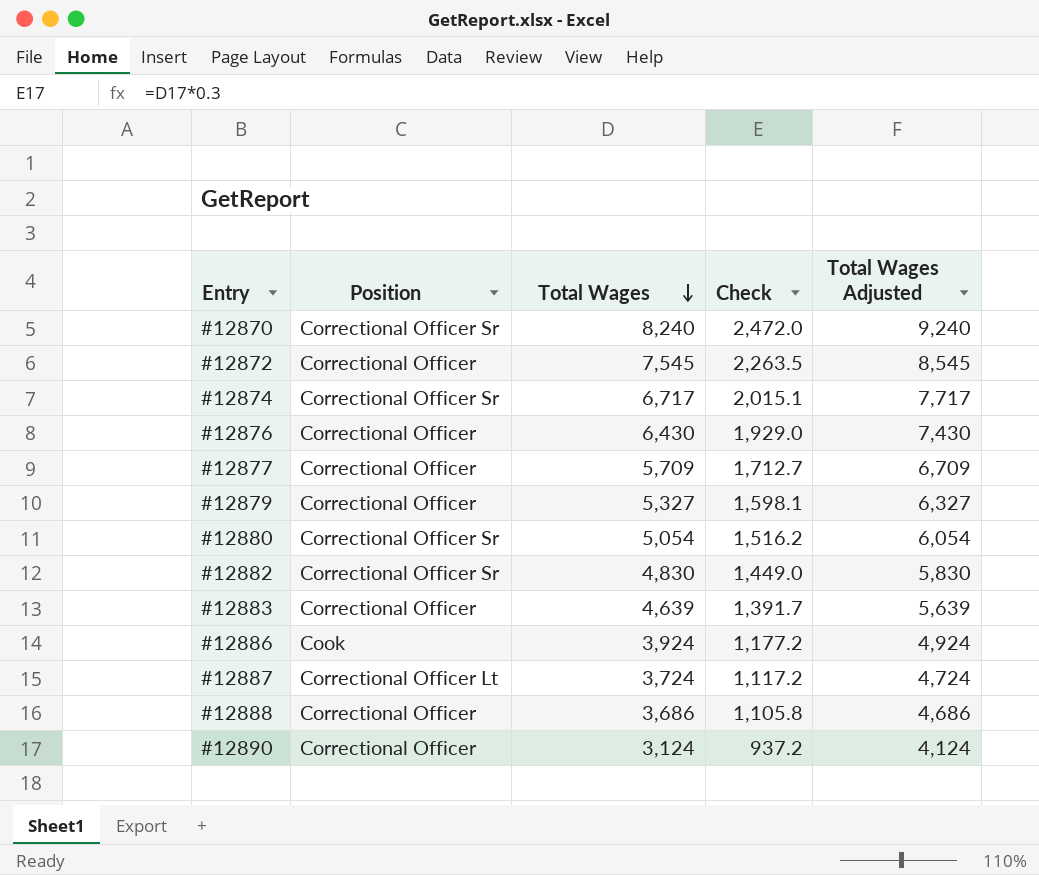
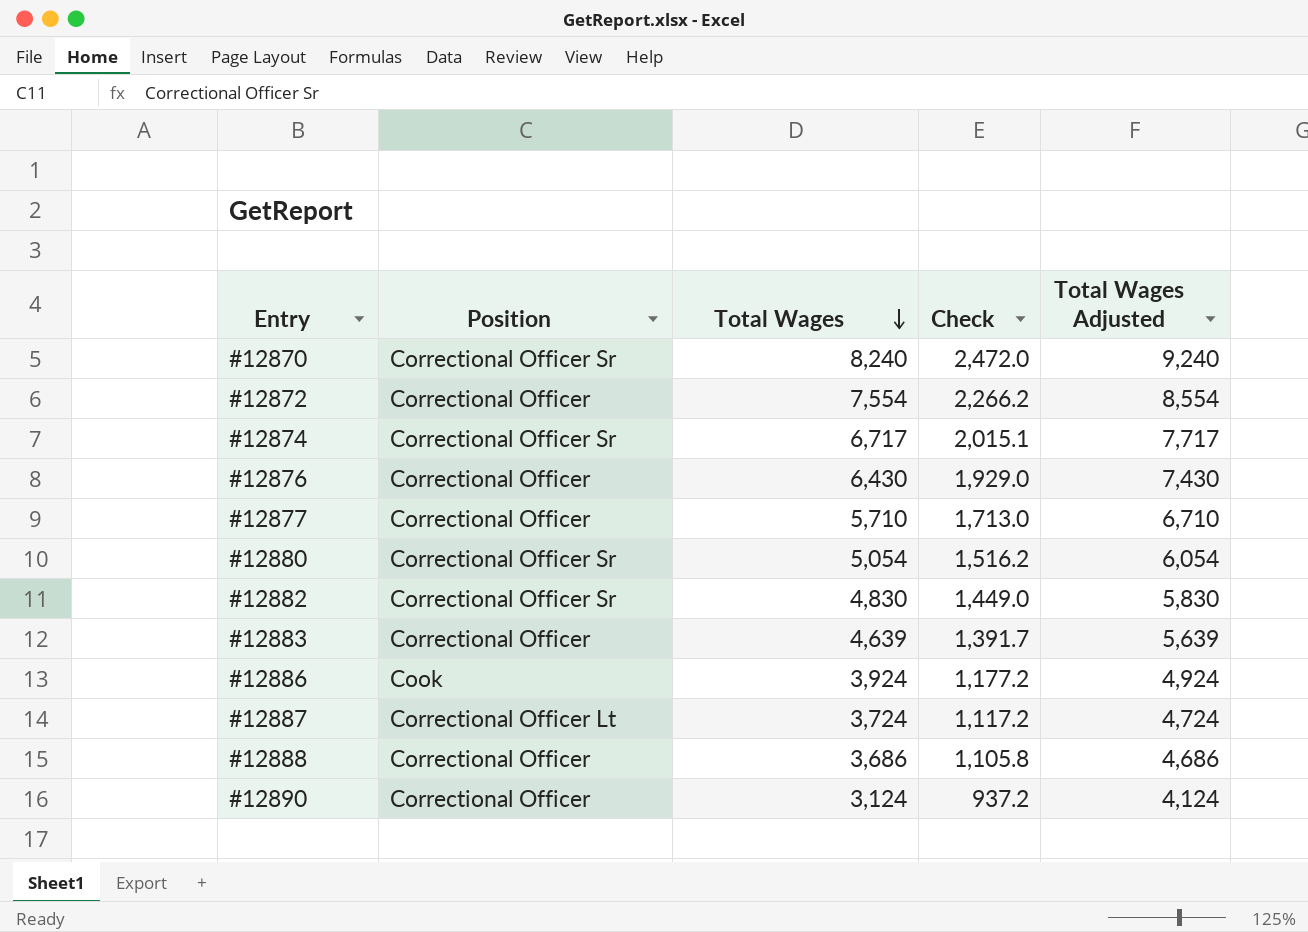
row #12879: Correctional Officer | 5,327 | 1,598.1 | 6,327 -> none
#12872 | Total Wages: 7,545 -> 7,554
#12872 | Check: 2,263.5 -> 2,266.2
#12872 | Total Wages Adjusted: 8,545 -> 8,554
#12877 | Total Wages: 5,709 -> 5,710
#12877 | Check: 1,712.7 -> 1,713.0
#12877 | Total Wages Adjusted: 6,709 -> 6,710

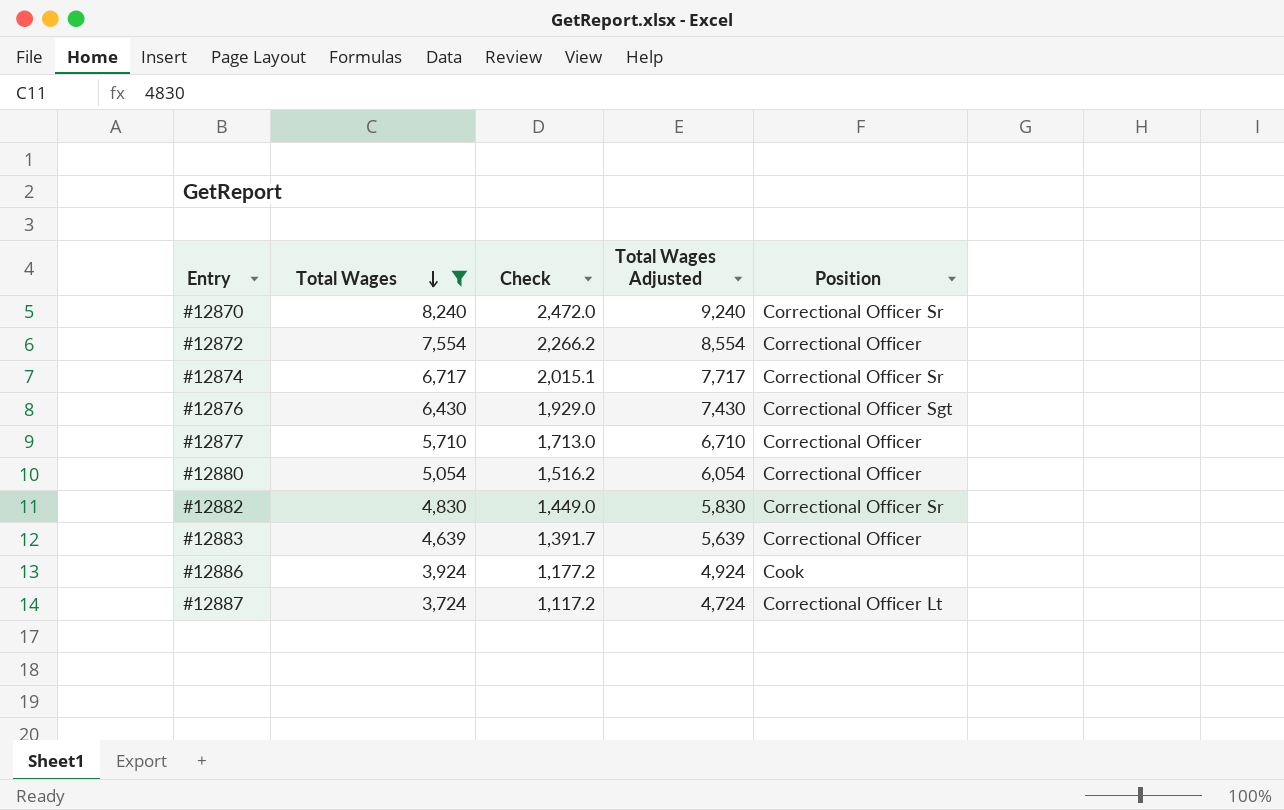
filter: none -> Total Wages >= 3,724
column Position | position: 2 -> 5
#12876 | Position: Correctional Officer -> Correctional Officer Sgt
#12880 | Position: Correctional Officer Sr -> Correctional Officer

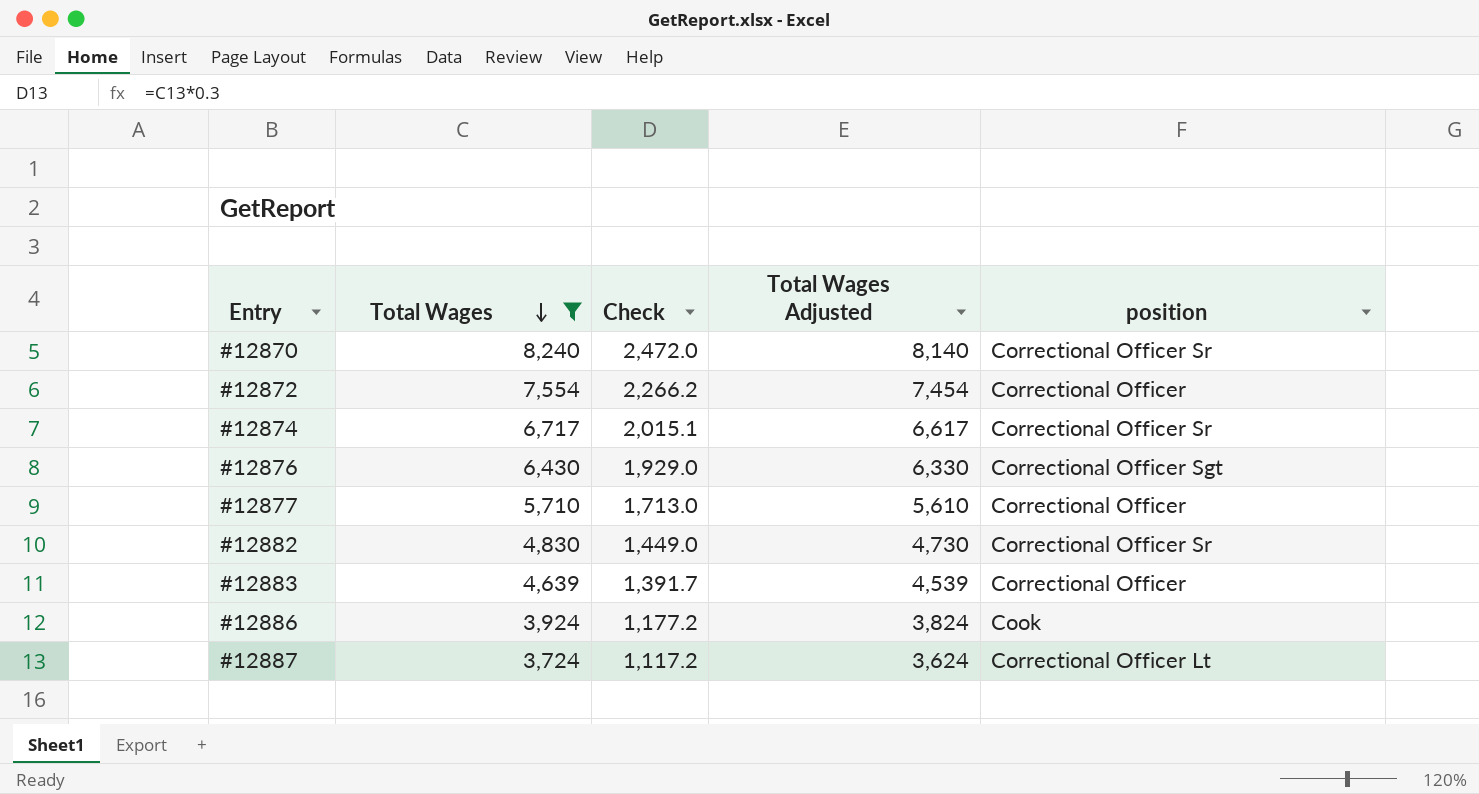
column Total Wages Adjusted | formula: [Total Wages] + 1000 -> [Total Wages] - 100
column name: Position -> position
row #12880: 5,054 | 1,516.2 | 6,054 | Correctional Officer -> none

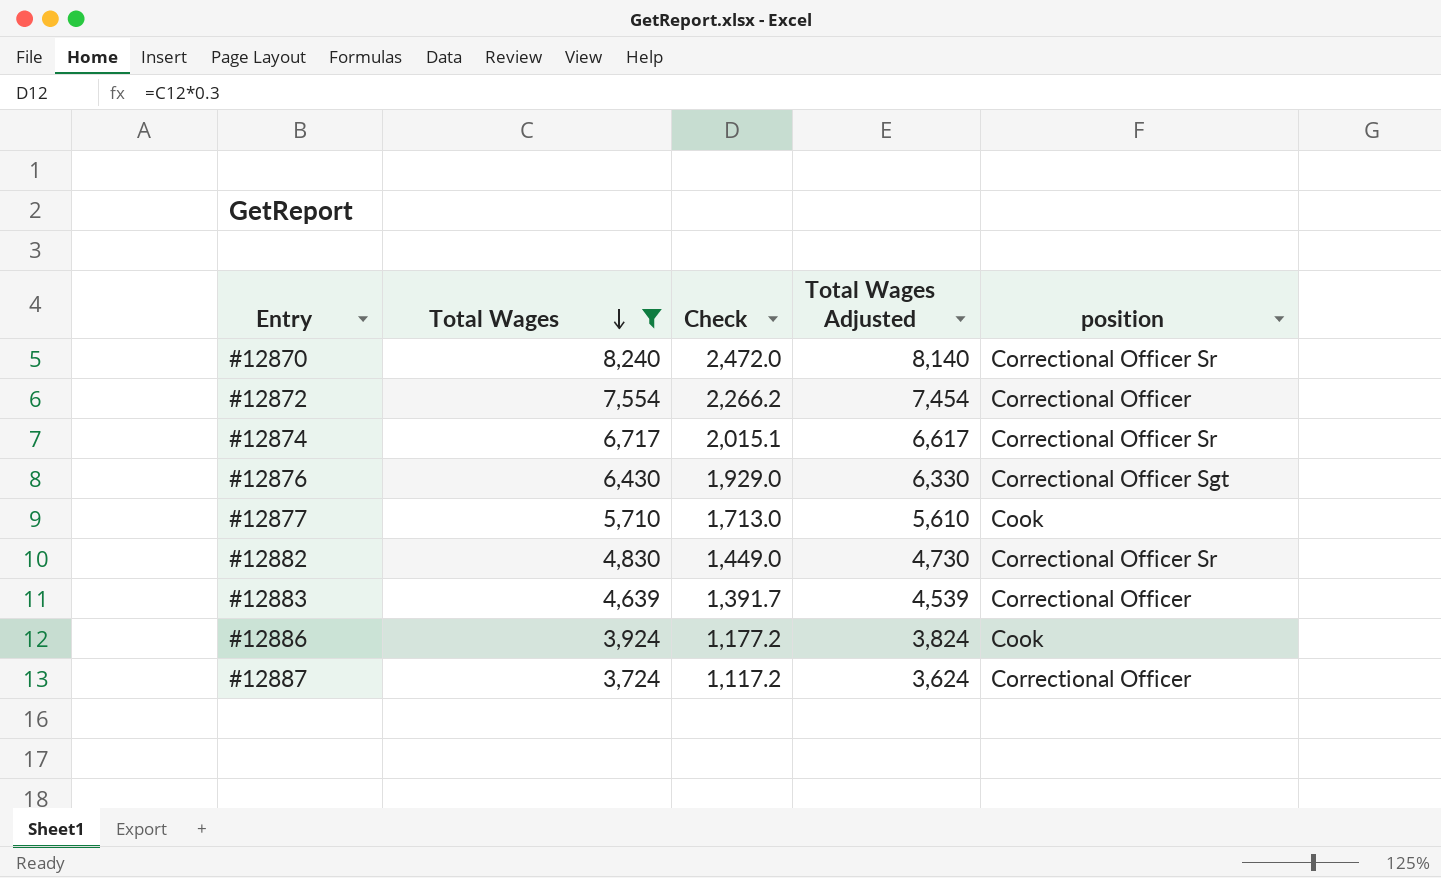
#12877 | position: Correctional Officer -> Cook
#12887 | position: Correctional Officer Lt -> Correctional Officer

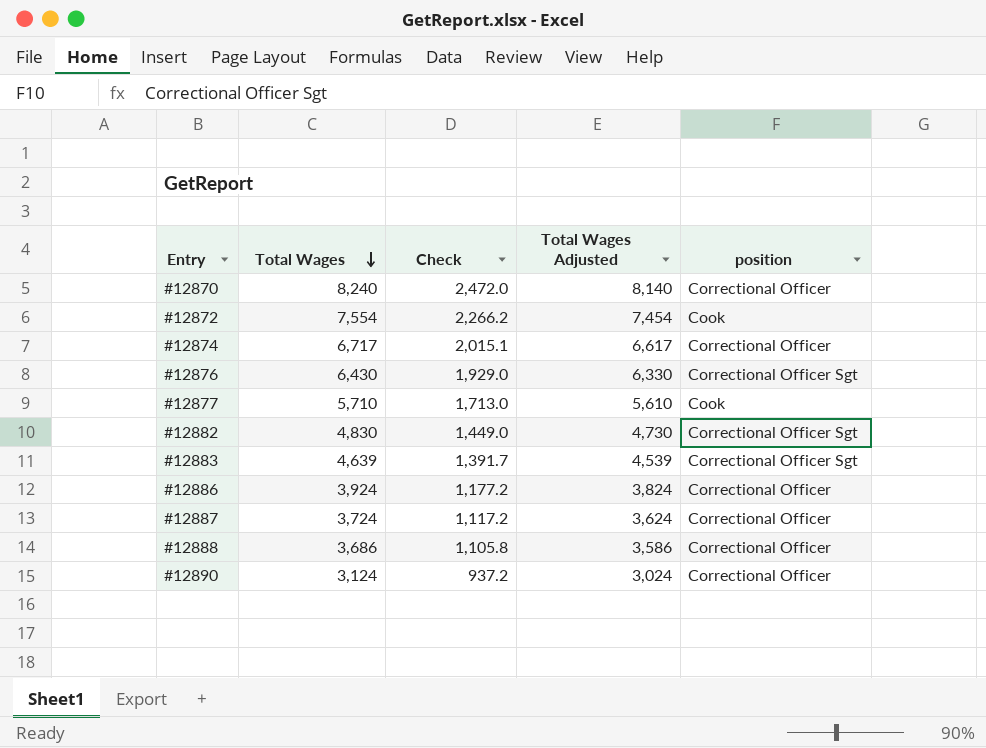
filter: Total Wages >= 3,724 -> none
#12870 | position: Correctional Officer Sr -> Correctional Officer
#12872 | position: Correctional Officer -> Cook
#12874 | position: Correctional Officer Sr -> Correctional Officer
#12882 | position: Correctional Officer Sr -> Correctional Officer Sgt
#12883 | position: Correctional Officer -> Correctional Officer Sgt
#12886 | position: Cook -> Correctional Officer

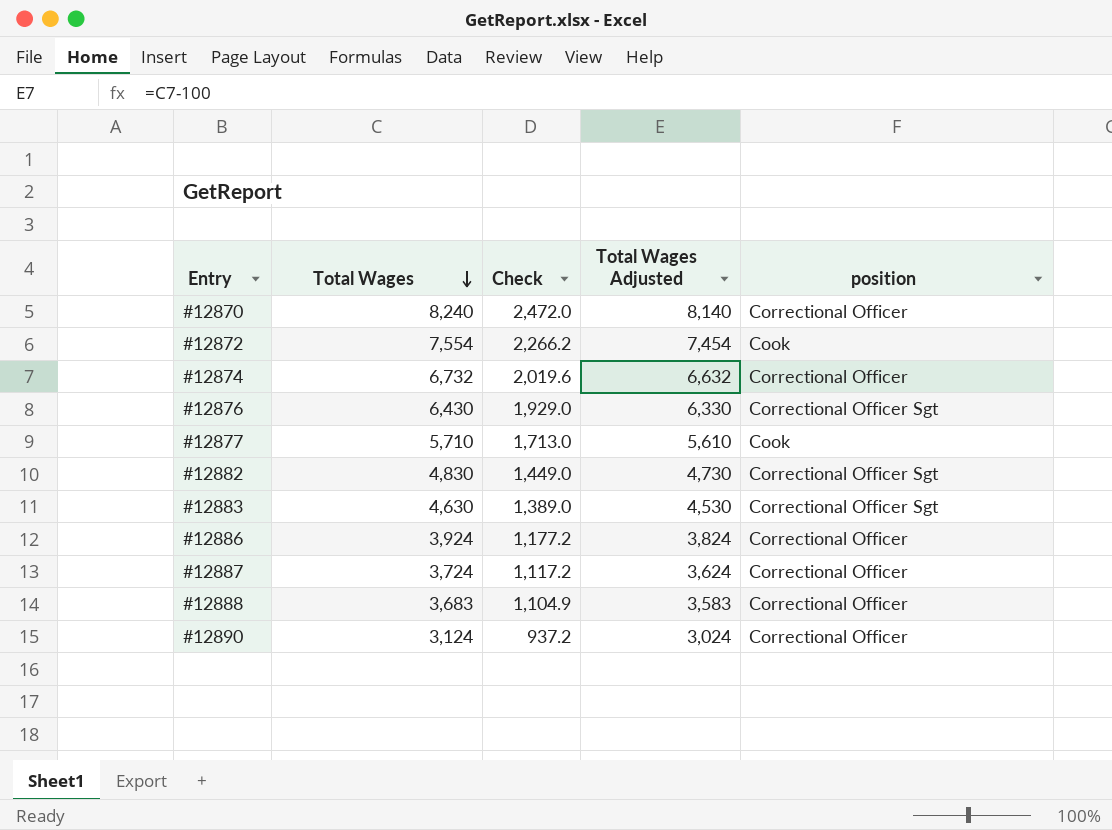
#12874 | Total Wages: 6,717 -> 6,732
#12874 | Check: 2,015.1 -> 2,019.6
#12874 | Total Wages Adjusted: 6,617 -> 6,632
#12883 | Total Wages: 4,639 -> 4,630
#12883 | Check: 1,391.7 -> 1,389.0
#12883 | Total Wages Adjusted: 4,539 -> 4,530
#12888 | Total Wages: 3,686 -> 3,683
#12888 | Check: 1,105.8 -> 1,104.9
#12888 | Total Wages Adjusted: 3,586 -> 3,583

